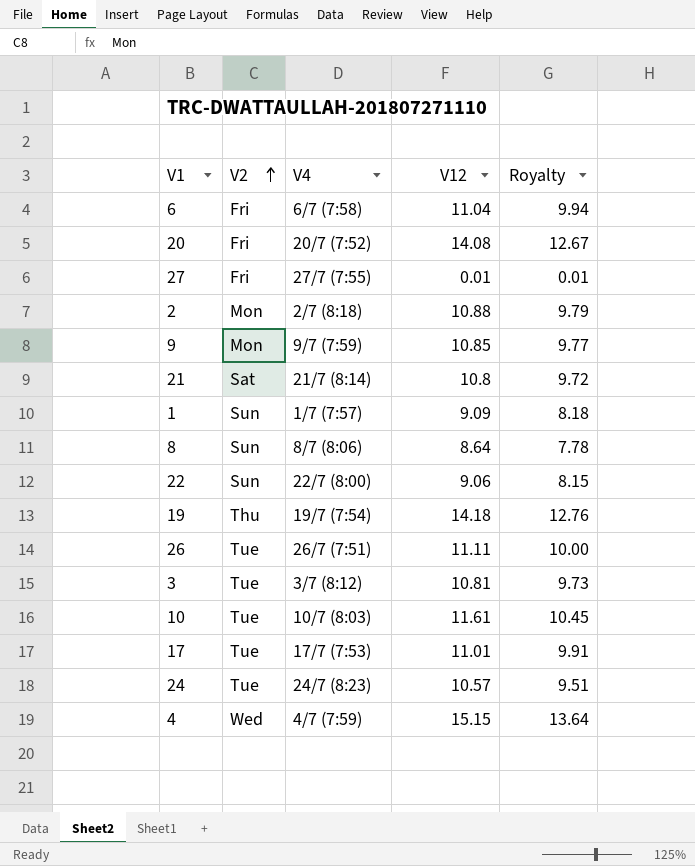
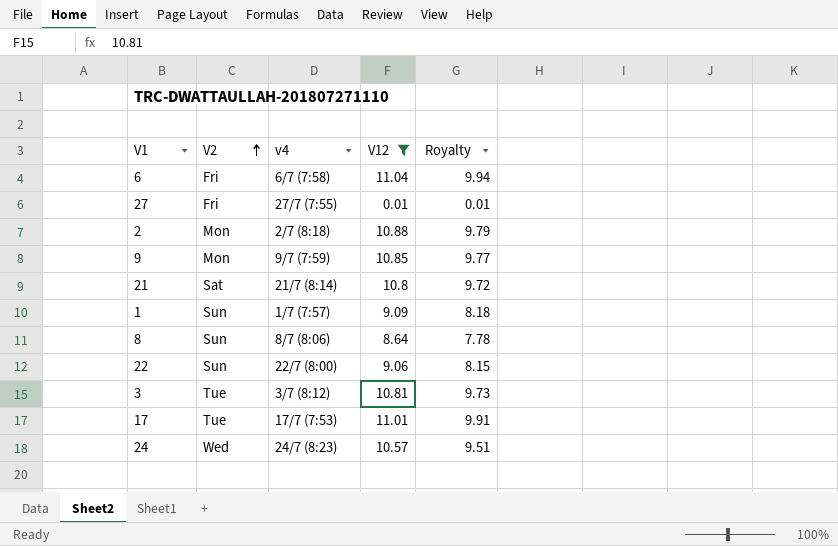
filter: none -> V12 <= 11.04
column name: V4 -> v4
24 | V2: Tue -> Wed

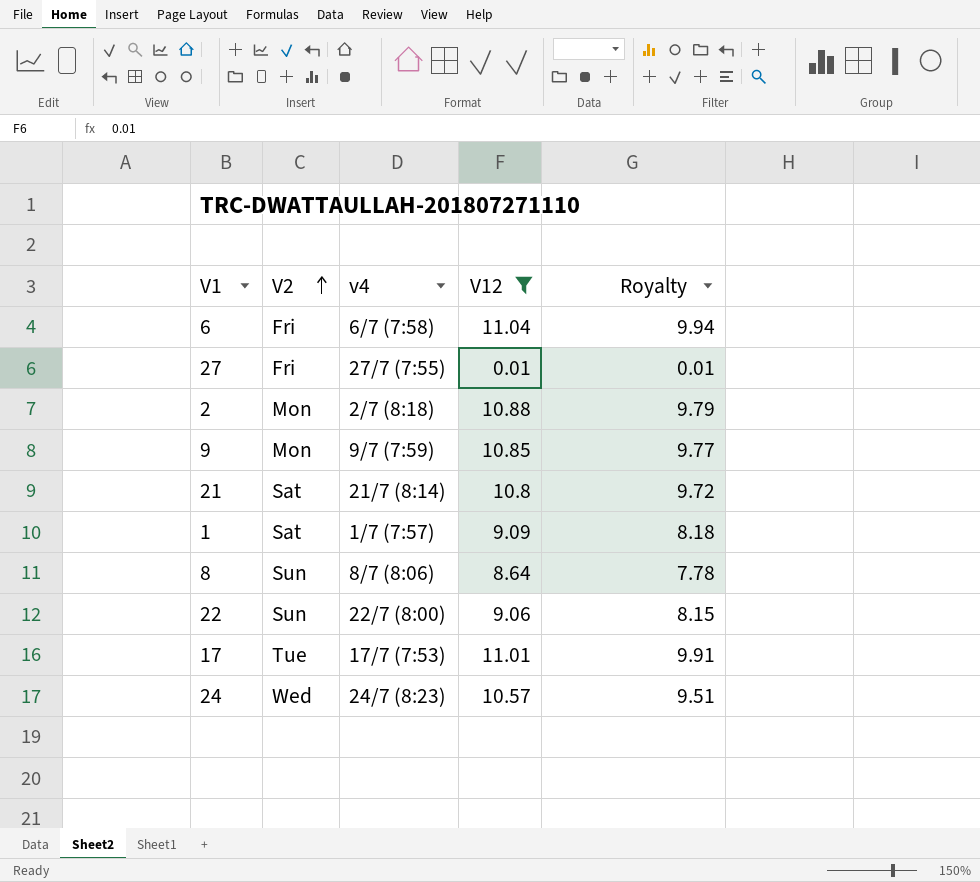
row 3: Tue | 3/7 (8:12) | 10.81 | 9.73 -> none
1 | V2: Sun -> Sat

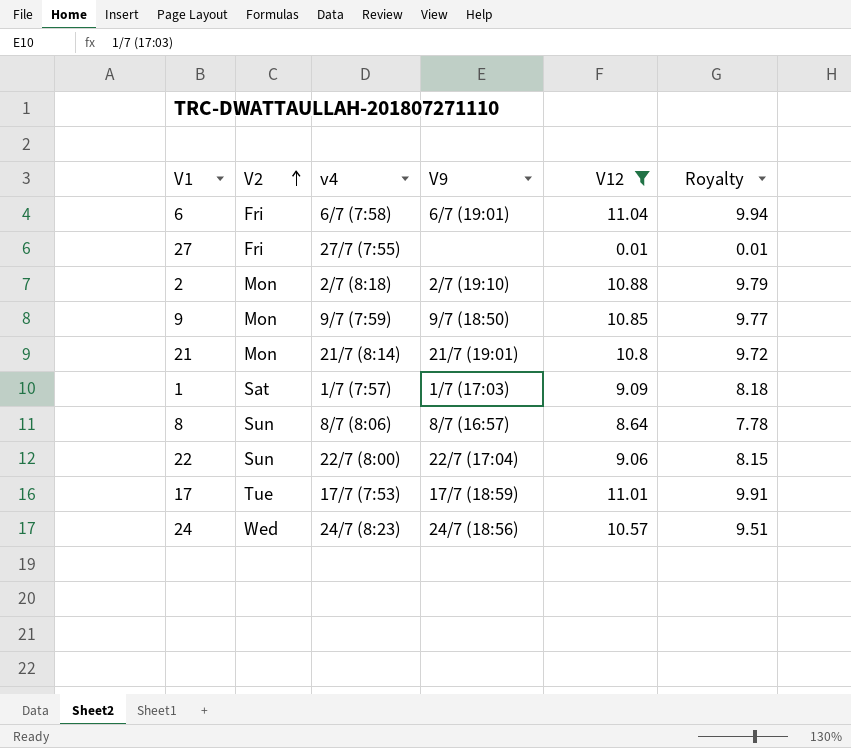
column V9 | position: none -> 4
21 | V2: Sat -> Mon

